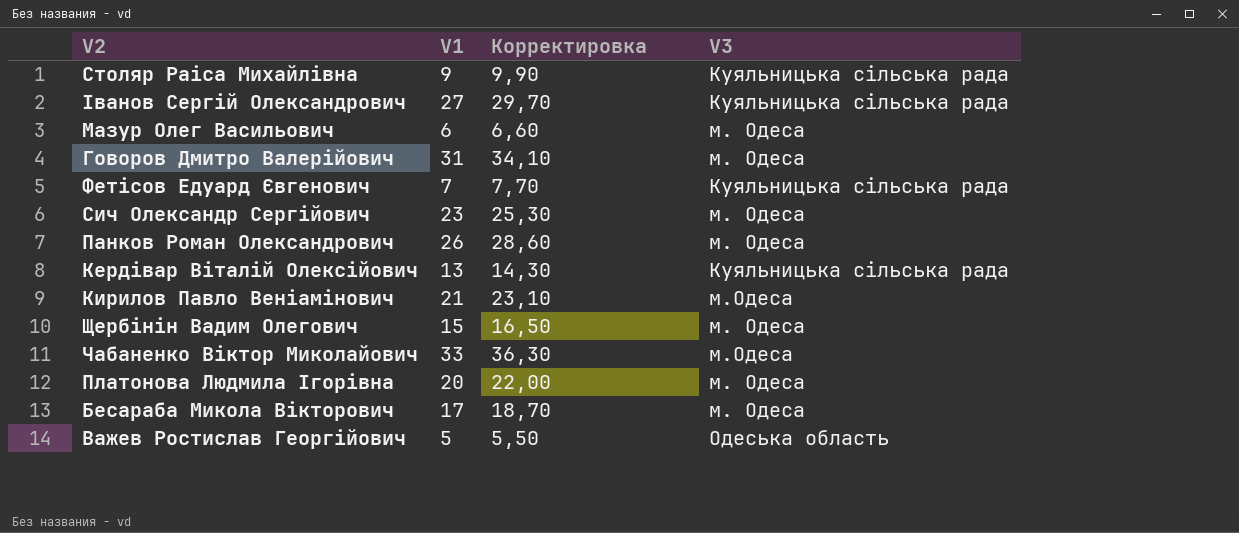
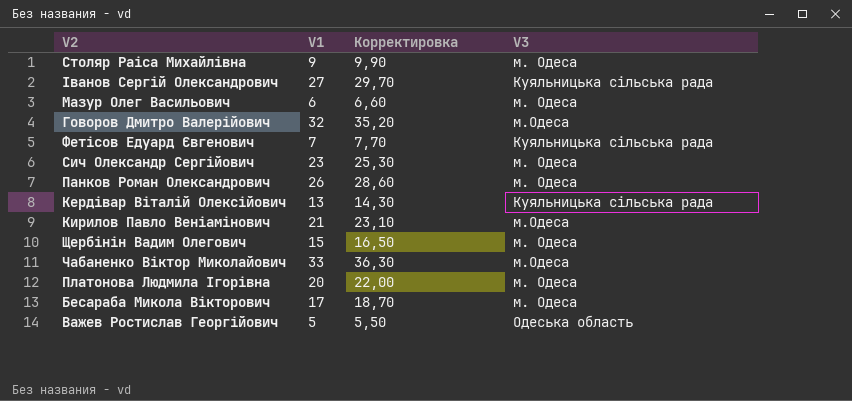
Столяр Раіса Михайлівна | V3: Куяльницька сільська рада -> м. Одеса
Говоров Дмитро Валерійович | V1: 31 -> 32
Говоров Дмитро Валерійович | Корректировка: 34,10 -> 35,20
Говоров Дмитро Валерійович | V3: м. Одеса -> м.Одеса

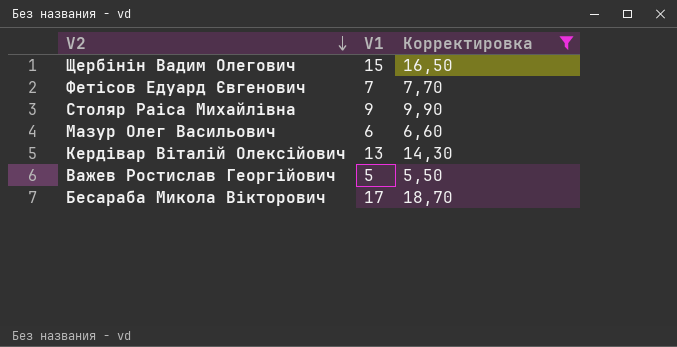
filter: none -> Корректировка <= 18,70
row order: none -> V2 descending
column V3 | position: 4 -> none

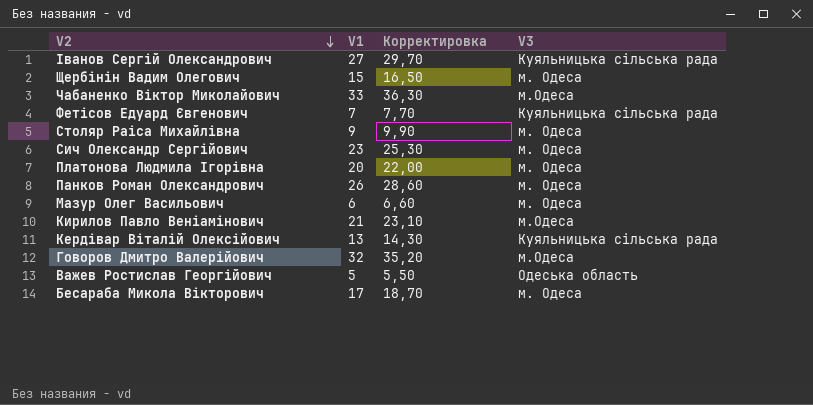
filter: Корректировка <= 18,70 -> none
column V3 | position: none -> 4

